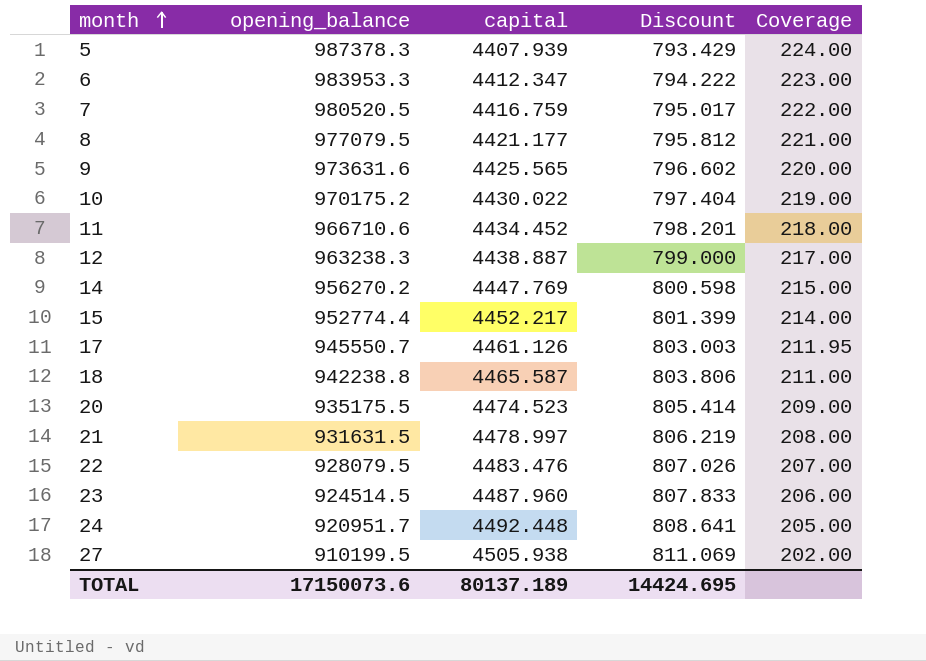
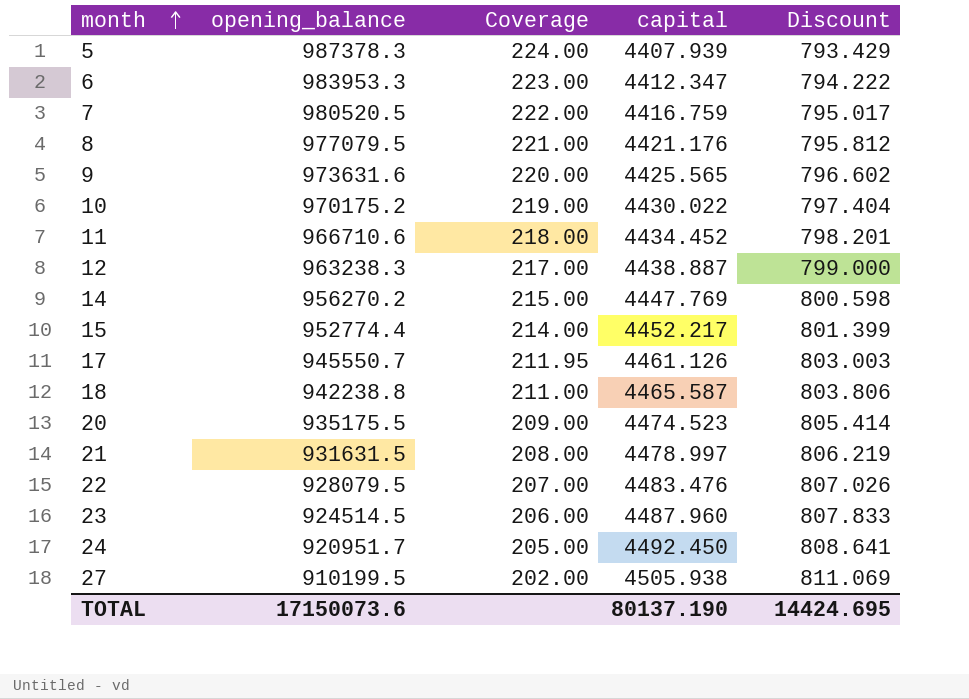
column Coverage | position: 5 -> 3
8 | capital: 4421.177 -> 4421.176
24 | capital: 4492.448 -> 4492.450
TOTAL | capital: 80137.189 -> 80137.190

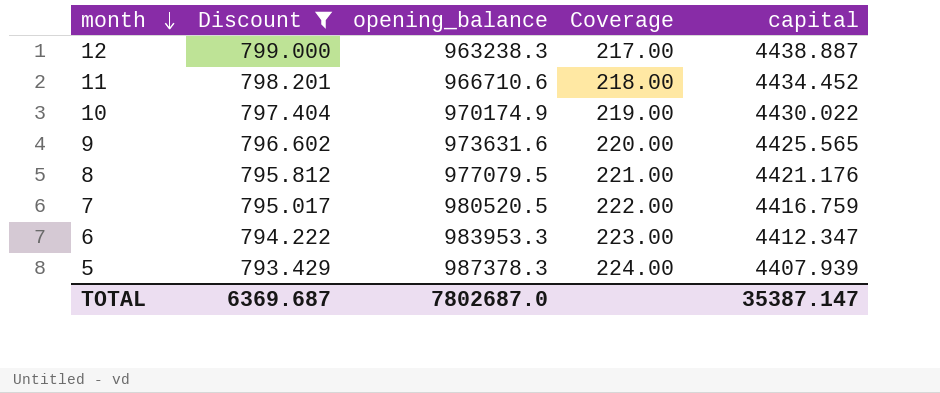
filter: none -> Discount <= 799.000
row order: month ascending -> month descending
column Discount | position: 5 -> 2
10 | opening_balance: 970175.2 -> 970174.9
TOTAL | Discount: 14424.695 -> 6369.687
TOTAL | opening_balance: 17150073.6 -> 7802687.0
TOTAL | capital: 80137.190 -> 35387.147

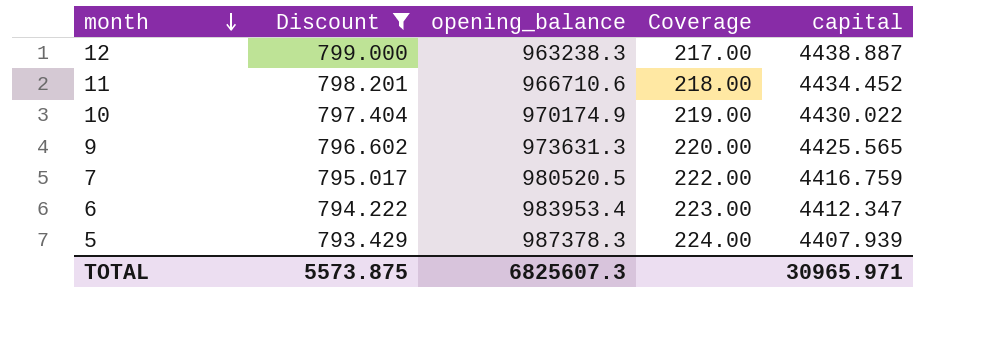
row 8: 795.812 | 977079.5 | 221.00 | 4421.176 -> none
9 | opening_balance: 973631.6 -> 973631.3
6 | opening_balance: 983953.3 -> 983953.4
TOTAL | Discount: 6369.687 -> 5573.875
TOTAL | opening_balance: 7802687.0 -> 6825607.3
TOTAL | capital: 35387.147 -> 30965.971

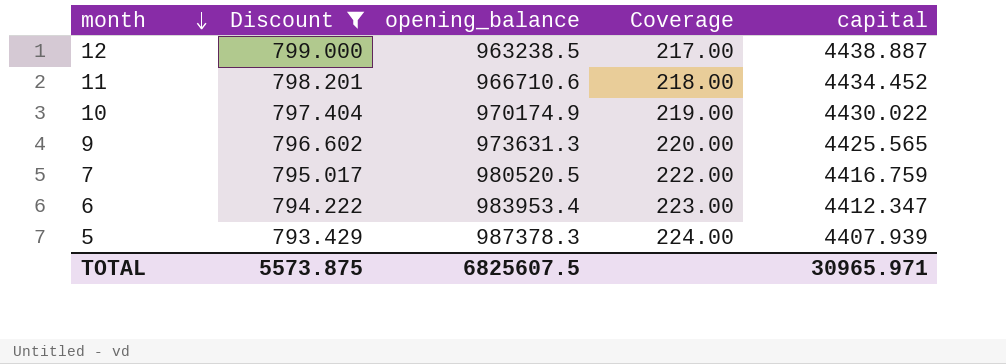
12 | opening_balance: 963238.3 -> 963238.5
TOTAL | opening_balance: 6825607.3 -> 6825607.5

